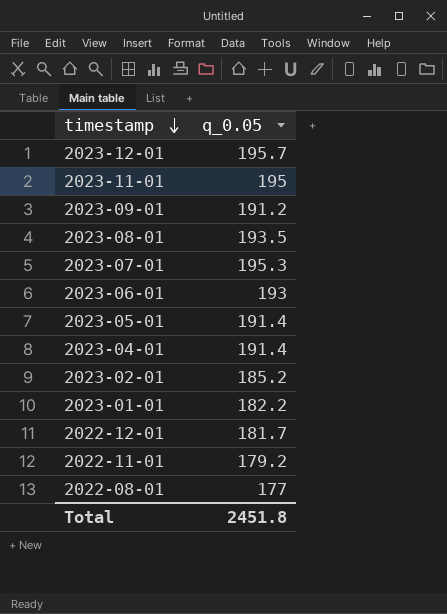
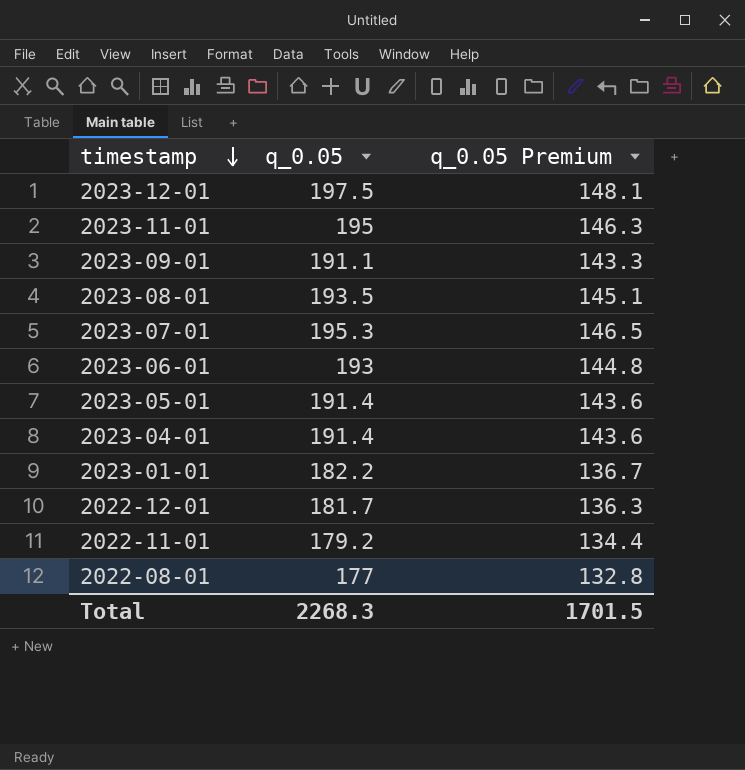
column q_0.05 Premium | formula: none -> [q_0.05] * 0.75
row 2023-02-01: 185.2 -> none
2023-12-01 | q_0.05: 195.7 -> 197.5
2023-09-01 | q_0.05: 191.2 -> 191.1
Total | q_0.05: 2451.8 -> 2268.3

